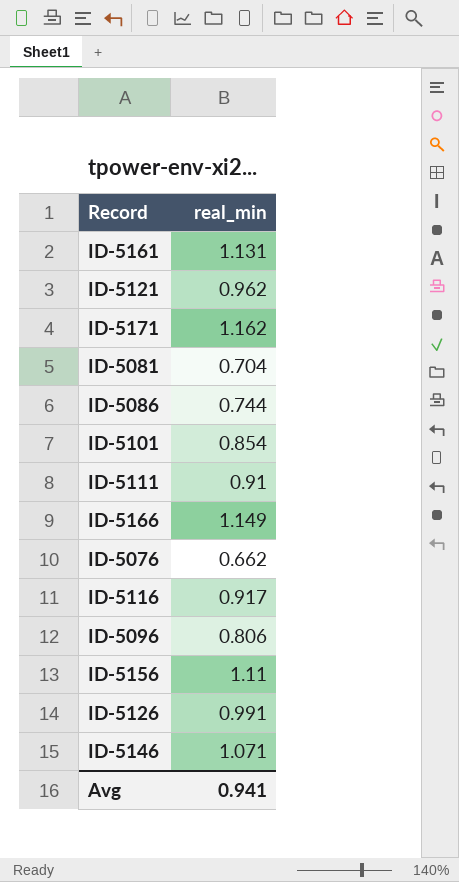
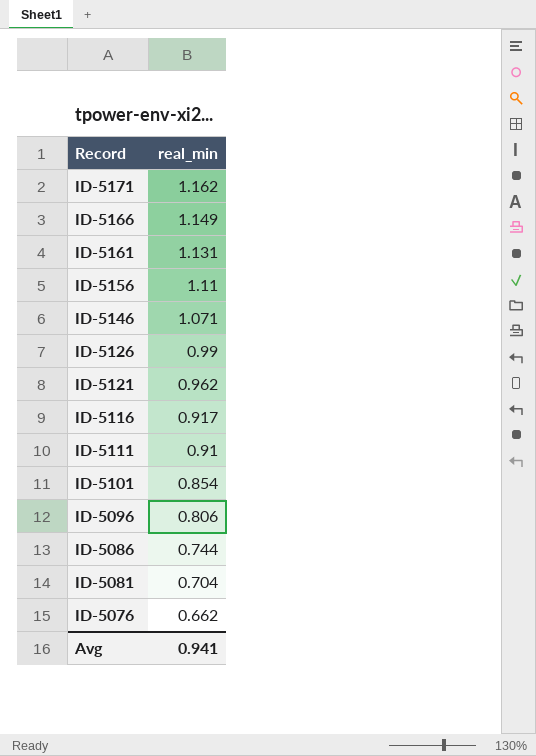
row order: none -> Record descending
ID-5126 | real_min: 0.991 -> 0.99

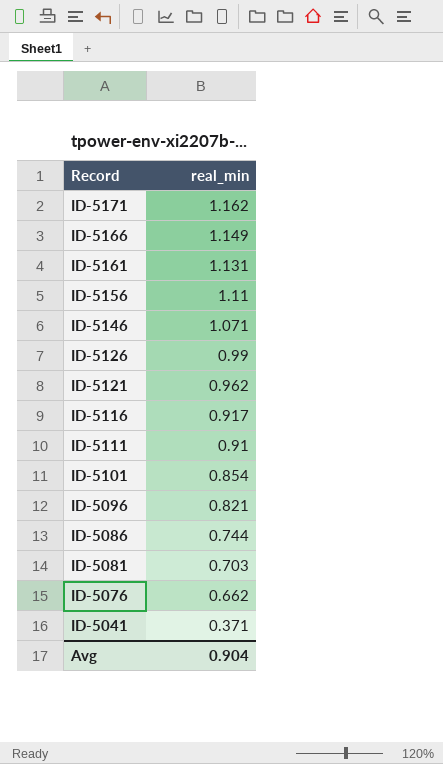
ID-5096 | real_min: 0.806 -> 0.821
ID-5081 | real_min: 0.704 -> 0.703
row ID-5041: none -> 0.371
Avg | real_min: 0.941 -> 0.904

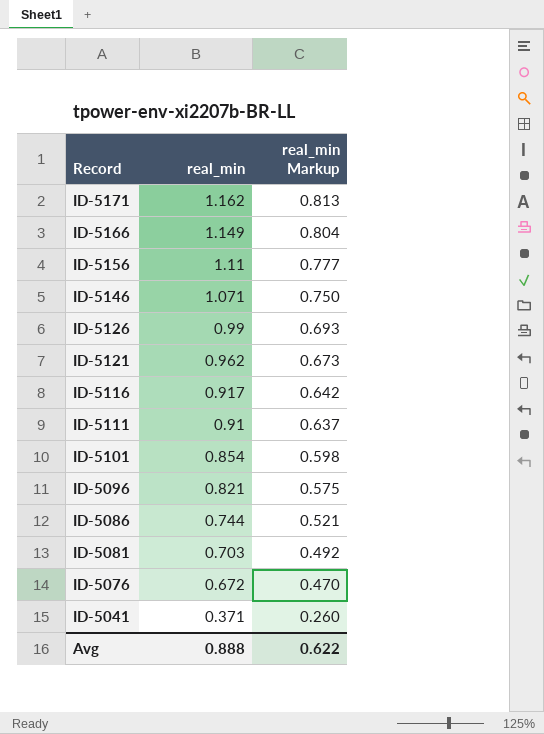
column real_min Markup | formula: none -> [real_min] * 0.7
row ID-5161: 1.131 -> none
ID-5076 | real_min: 0.662 -> 0.672
Avg | real_min: 0.904 -> 0.888

